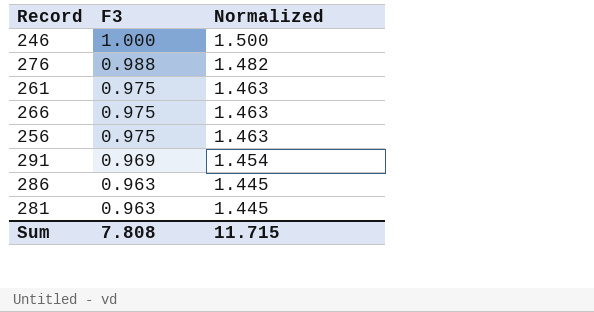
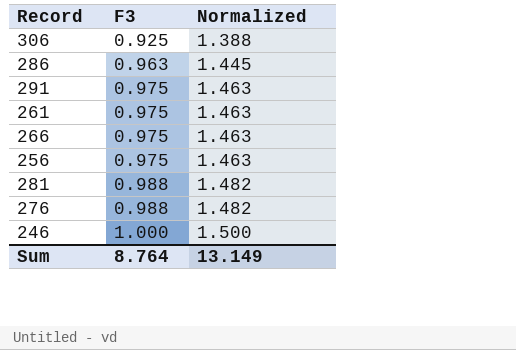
row order: F3 descending -> F3 ascending
row 306: none -> 0.925 | 1.388
291 | F3: 0.969 -> 0.975
291 | Normalized: 1.454 -> 1.463
281 | F3: 0.963 -> 0.988
281 | Normalized: 1.445 -> 1.482
Sum | F3: 7.808 -> 8.764
Sum | Normalized: 11.715 -> 13.149

